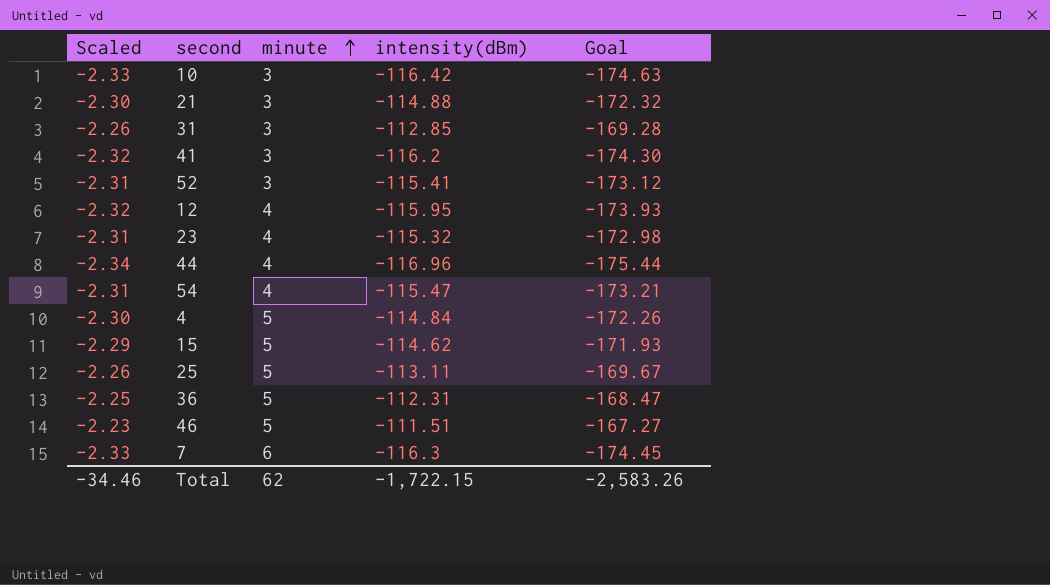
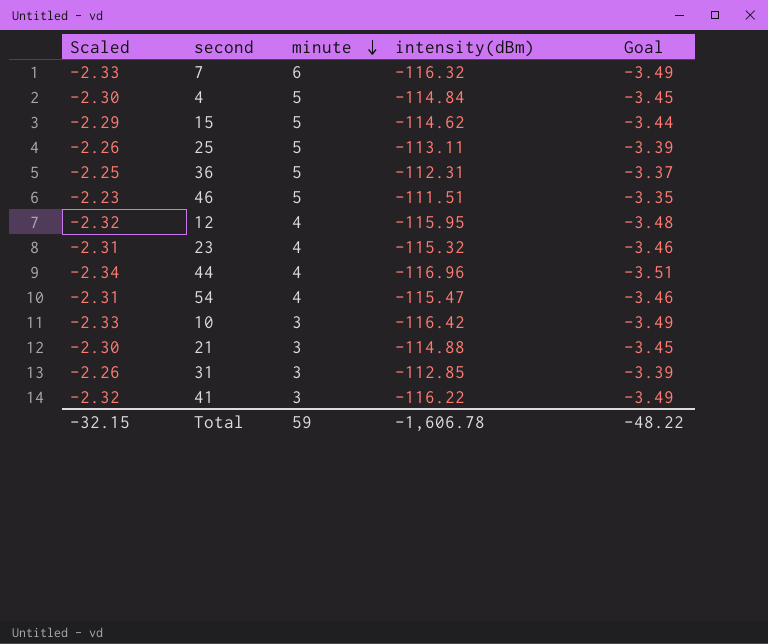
row order: minute ascending -> minute descending
column Goal | formula: [intensity(dBm)] * 1.5 -> [intensity(dBm)] * 0.03
row 52: -2.31 | 3 | -115.41 | -173.12 -> none
7 | intensity(dBm): -116.3 -> -116.32
41 | intensity(dBm): -116.2 -> -116.22
Total | Scaled: -34.46 -> -32.15
Total | minute: 62 -> 59
Total | intensity(dBm): -1,722.15 -> -1,606.78
Total | Goal: -2,583.26 -> -48.22

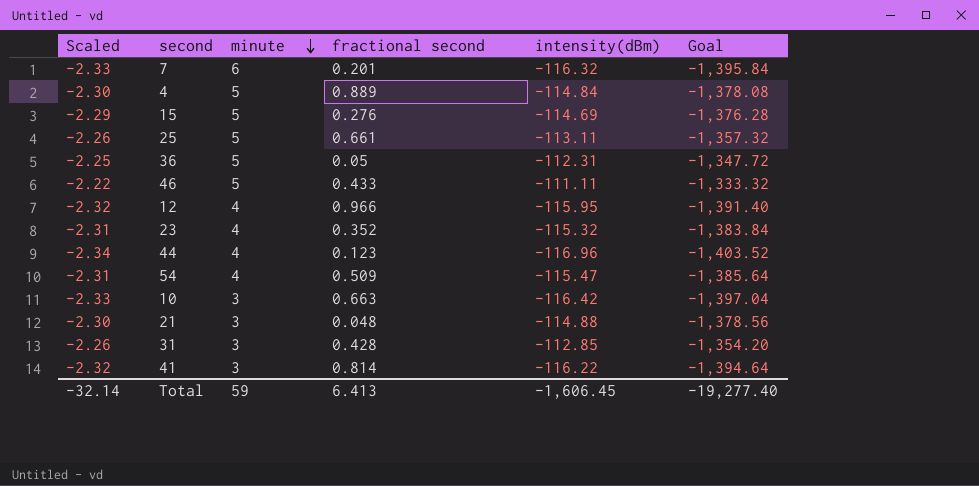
column fractional second | position: none -> 4
column Goal | formula: [intensity(dBm)] * 0.03 -> [intensity(dBm)] * 12
15 | intensity(dBm): -114.62 -> -114.69
46 | Scaled: -2.23 -> -2.22
46 | intensity(dBm): -111.51 -> -111.11
Total | Scaled: -32.15 -> -32.14
Total | intensity(dBm): -1,606.78 -> -1,606.45
Total | Goal: -48.22 -> -19,277.40

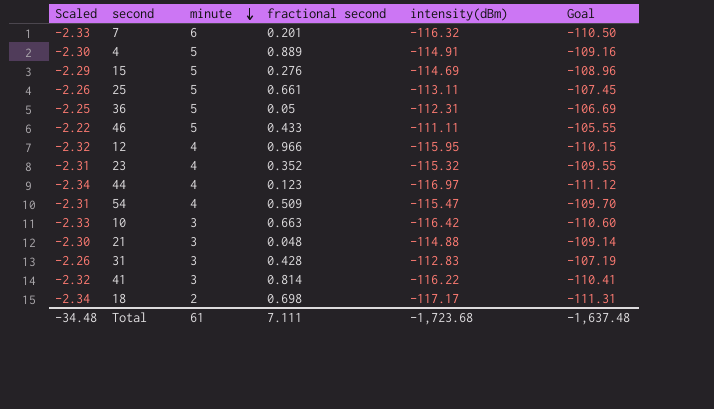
column Goal | formula: [intensity(dBm)] * 12 -> [intensity(dBm)] * 0.95
4 | intensity(dBm): -114.84 -> -114.91
44 | intensity(dBm): -116.96 -> -116.97
31 | intensity(dBm): -112.85 -> -112.83
row 18: none -> -2.34 | 2 | 0.698 | -117.17 | -111.31
Total | Scaled: -32.14 -> -34.48
Total | minute: 59 -> 61
Total | fractional second: 6.413 -> 7.111
Total | intensity(dBm): -1,606.45 -> -1,723.68
Total | Goal: -19,277.40 -> -1,637.48

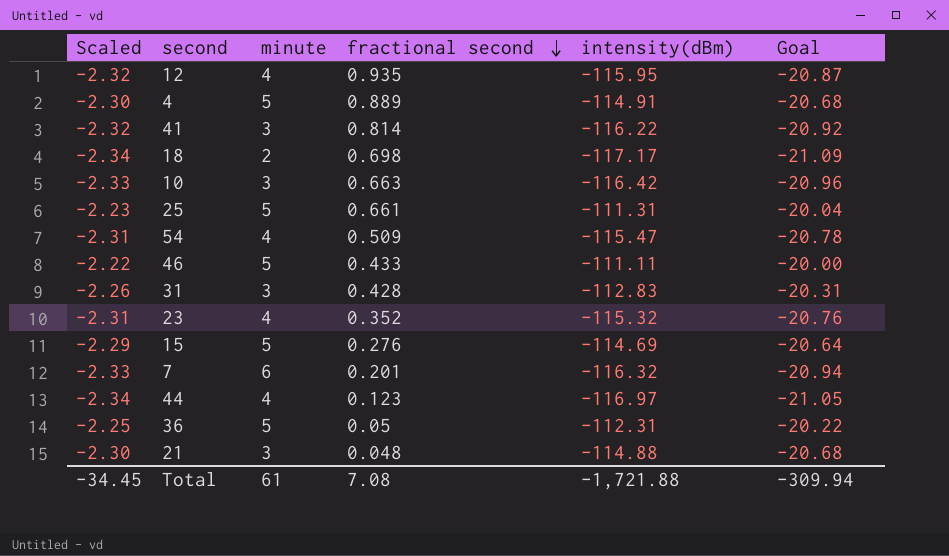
row order: minute descending -> fractional second descending
column Goal | formula: [intensity(dBm)] * 0.95 -> [intensity(dBm)] * 0.18
12 | fractional second: 0.966 -> 0.935
25 | Scaled: -2.26 -> -2.23
25 | intensity(dBm): -113.11 -> -111.31
Total | Scaled: -34.48 -> -34.45
Total | fractional second: 7.111 -> 7.08
Total | intensity(dBm): -1,723.68 -> -1,721.88
Total | Goal: -1,637.48 -> -309.94

